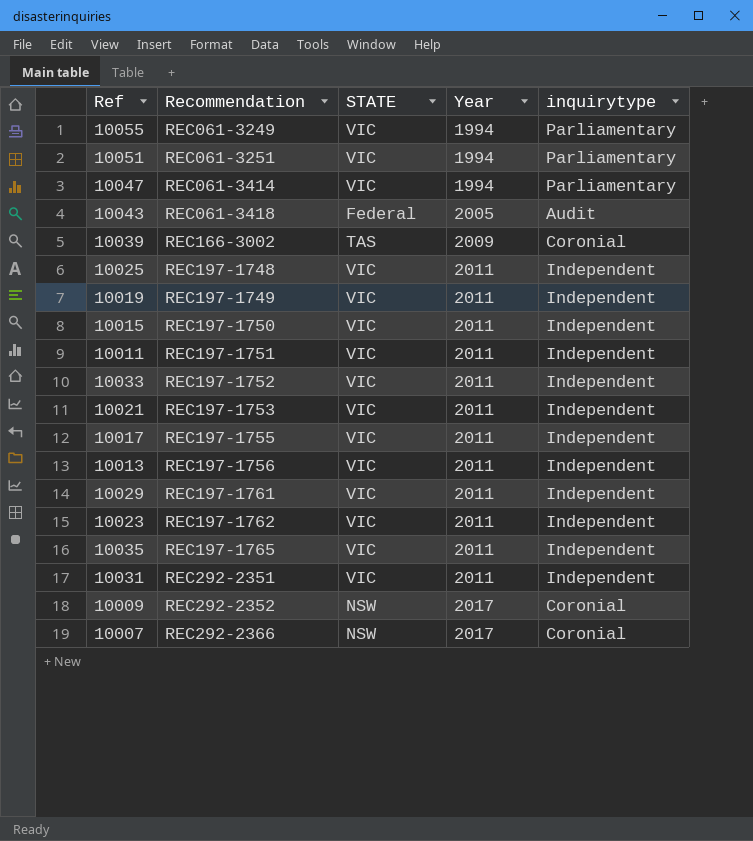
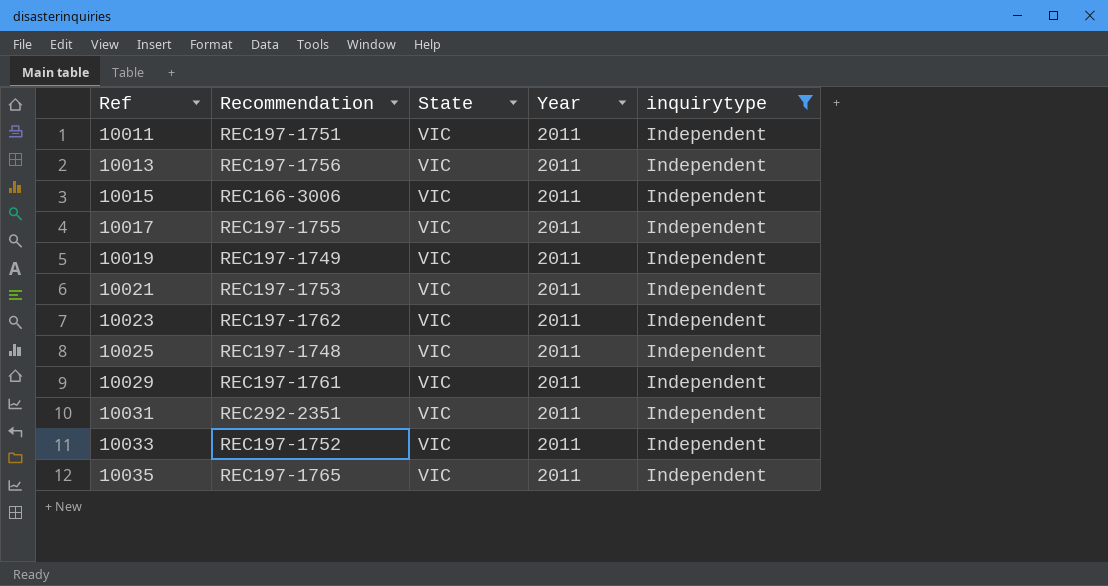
filter: none -> inquirytype = Independent
row order: Recommendation ascending -> Ref ascending
column name: STATE -> State
10015 | Recommendation: REC197-1750 -> REC166-3006

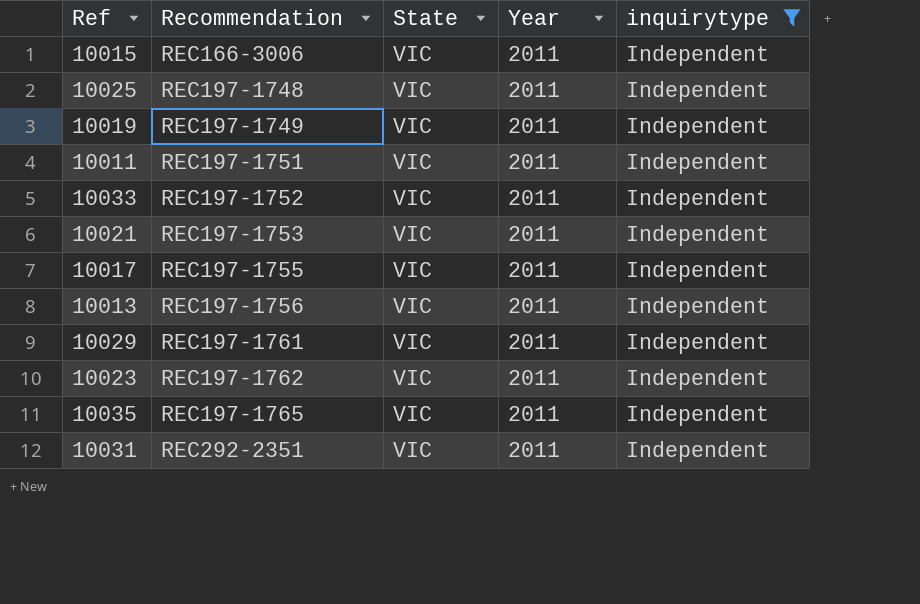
row order: Ref ascending -> Recommendation ascending

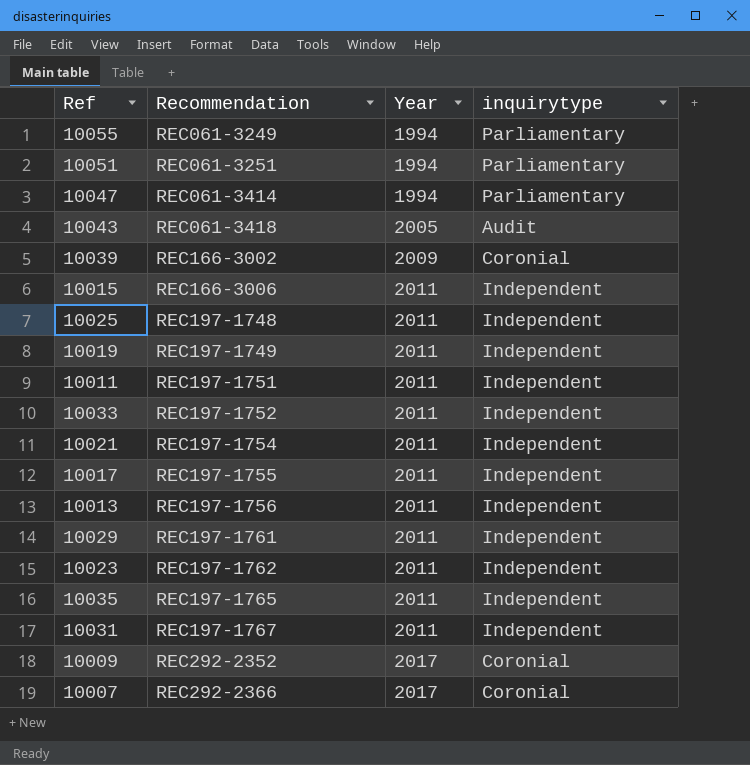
filter: inquirytype = Independent -> none
column State | position: 3 -> none
10021 | Recommendation: REC197-1753 -> REC197-1754
10031 | Recommendation: REC292-2351 -> REC197-1767

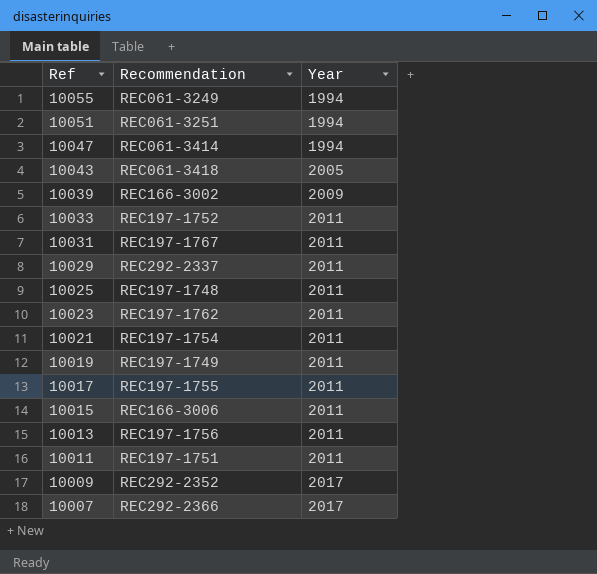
row order: Recommendation ascending -> Ref descending
column inquirytype | position: 4 -> none
row 10035: REC197-1765 | 2011 | Independent -> none
10029 | Recommendation: REC197-1761 -> REC292-2337

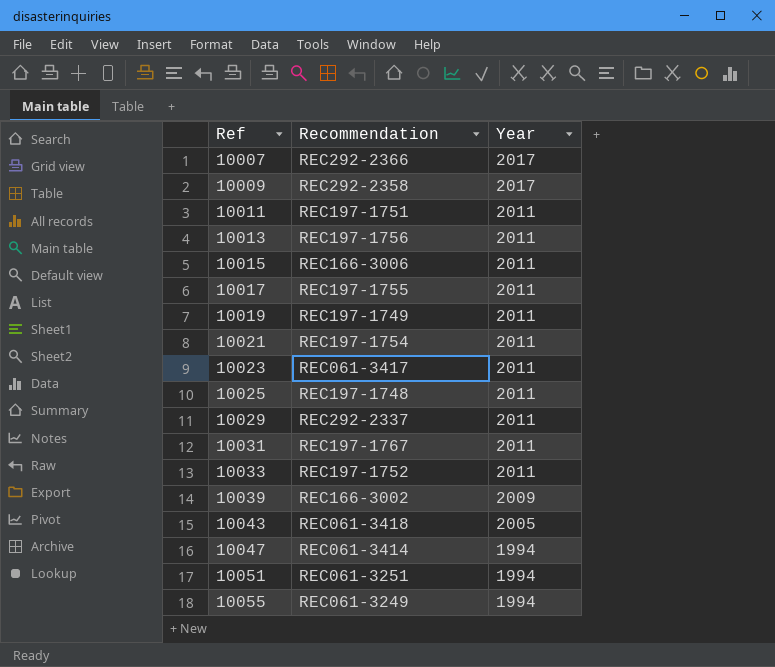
row order: Ref descending -> Ref ascending
10009 | Recommendation: REC292-2352 -> REC292-2358
10023 | Recommendation: REC197-1762 -> REC061-3417

